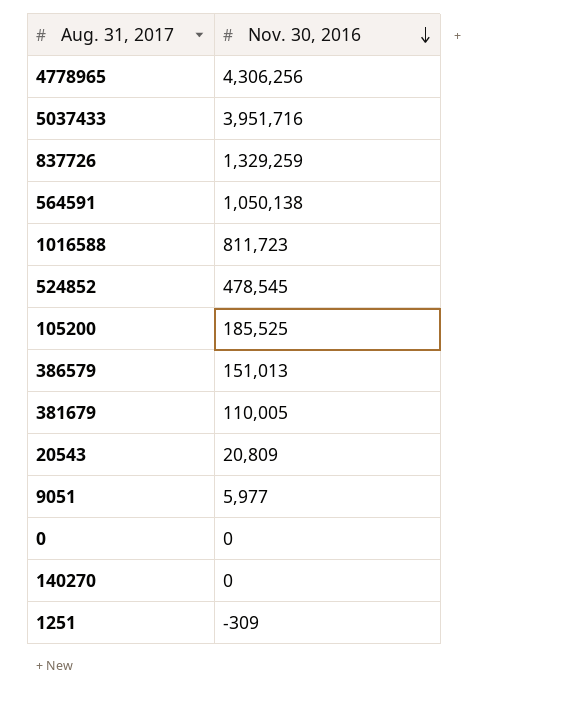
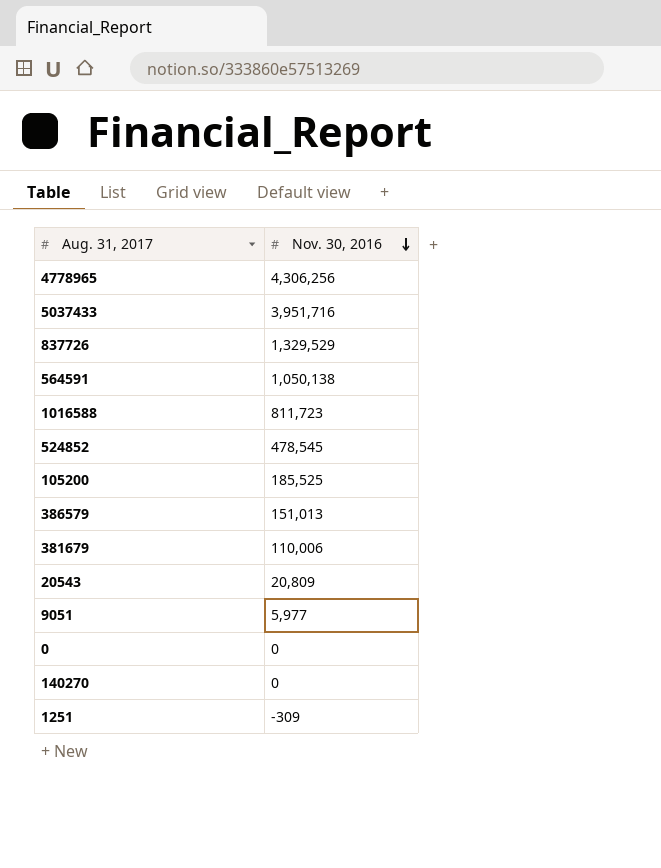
837726 | Nov. 30, 2016: 1,329,259 -> 1,329,529
381679 | Nov. 30, 2016: 110,005 -> 110,006

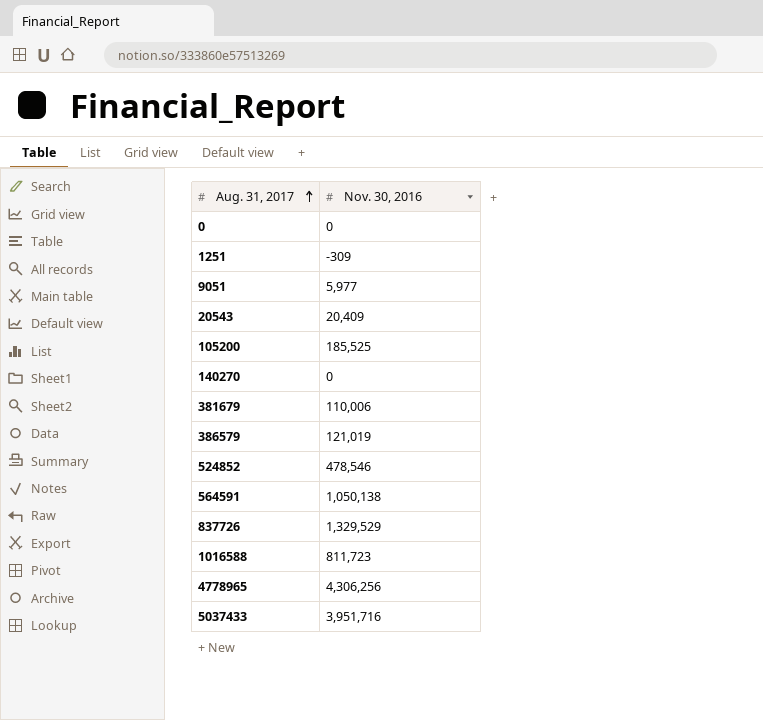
row order: Nov. 30, 2016 descending -> Aug. 31, 2017 ascending
20543 | Nov. 30, 2016: 20,809 -> 20,409
386579 | Nov. 30, 2016: 151,013 -> 121,019
524852 | Nov. 30, 2016: 478,545 -> 478,546

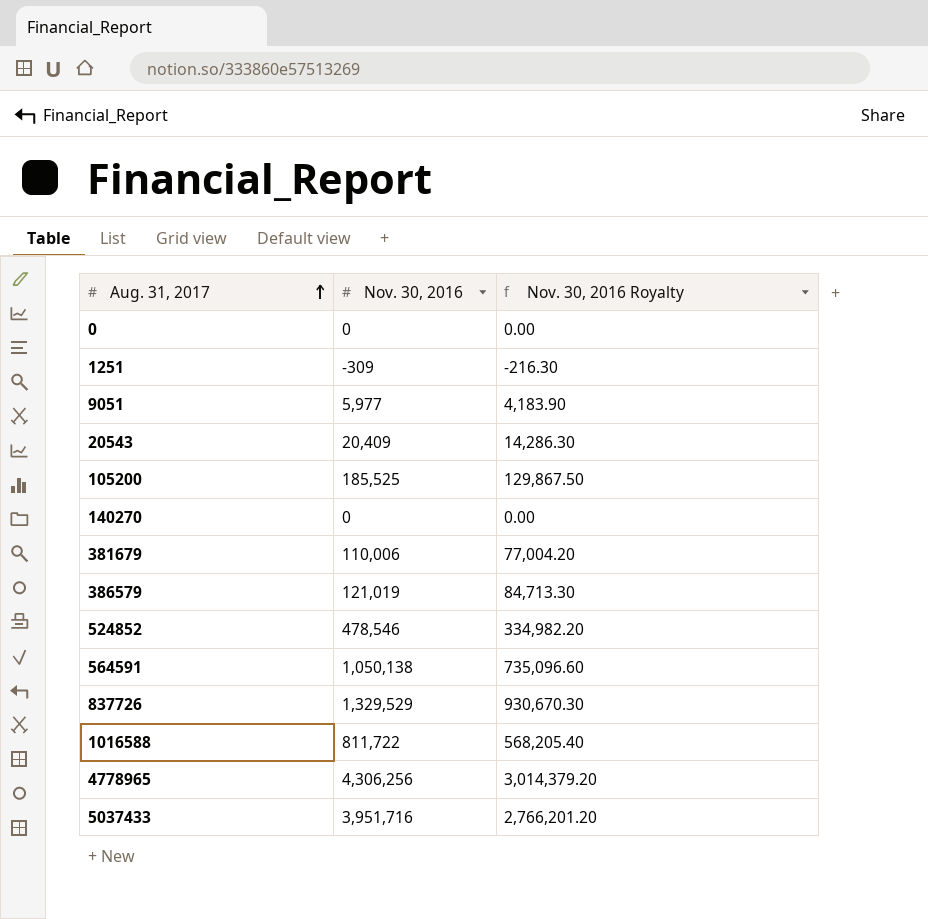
column Nov. 30, 2016 Royalty | formula: none -> [Nov. 30, 2016] * 0.7
1016588 | Nov. 30, 2016: 811,723 -> 811,722

